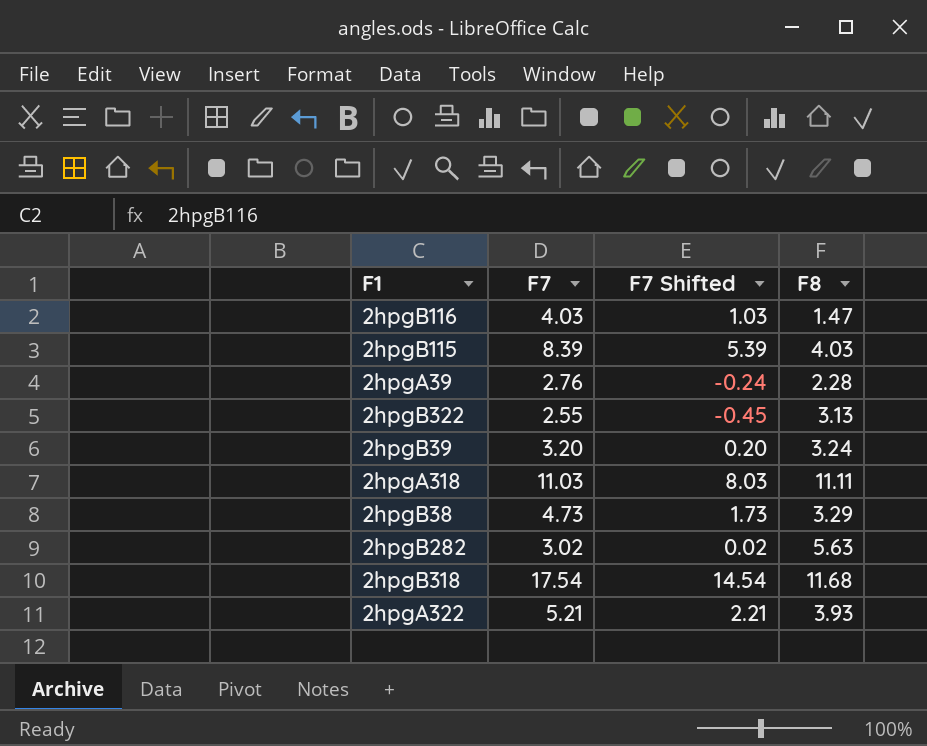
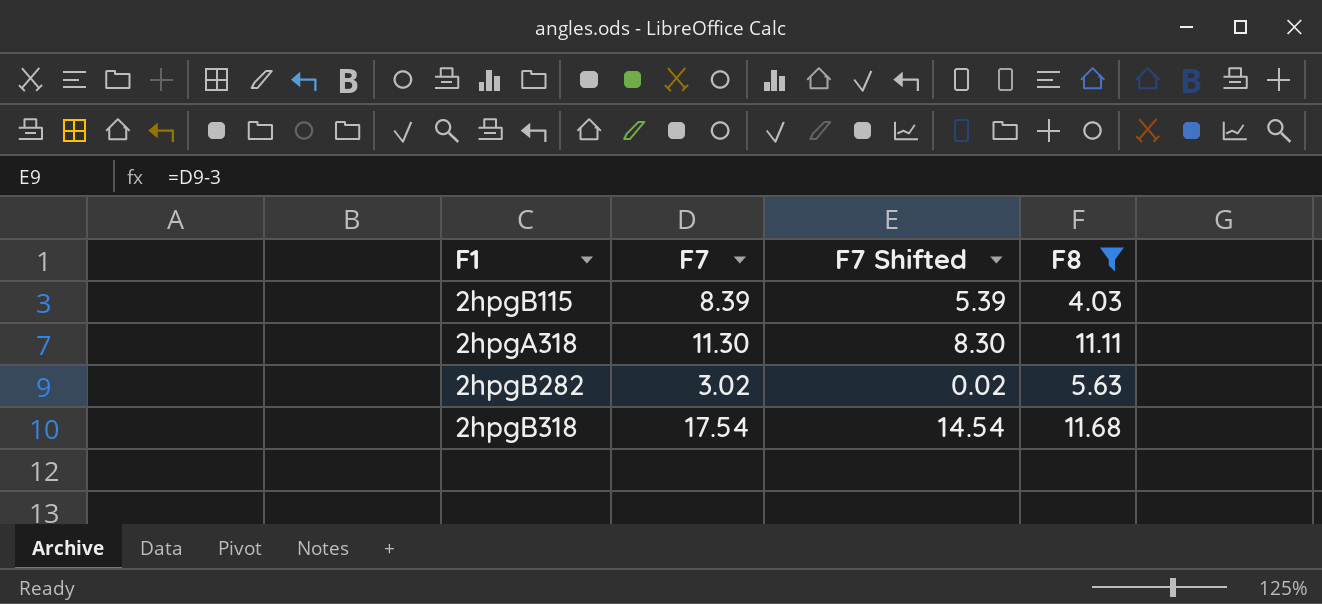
filter: none -> F8 >= 4.03
2hpgA318 | F7: 11.03 -> 11.30
2hpgA318 | F7 Shifted: 8.03 -> 8.30

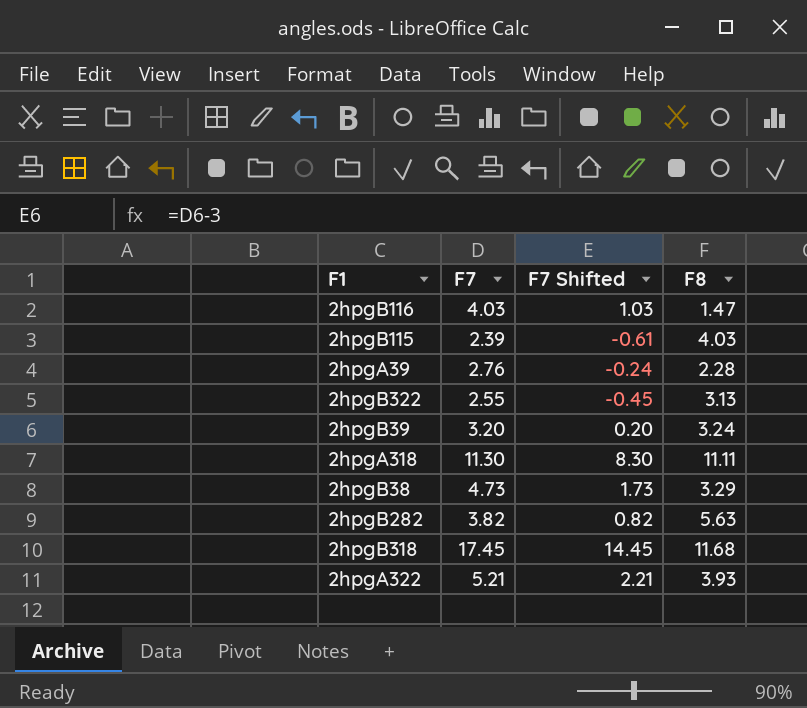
filter: F8 >= 4.03 -> none
2hpgB115 | F7: 8.39 -> 2.39
2hpgB115 | F7 Shifted: 5.39 -> -0.61
2hpgB282 | F7: 3.02 -> 3.82
2hpgB282 | F7 Shifted: 0.02 -> 0.82
2hpgB318 | F7: 17.54 -> 17.45
2hpgB318 | F7 Shifted: 14.54 -> 14.45

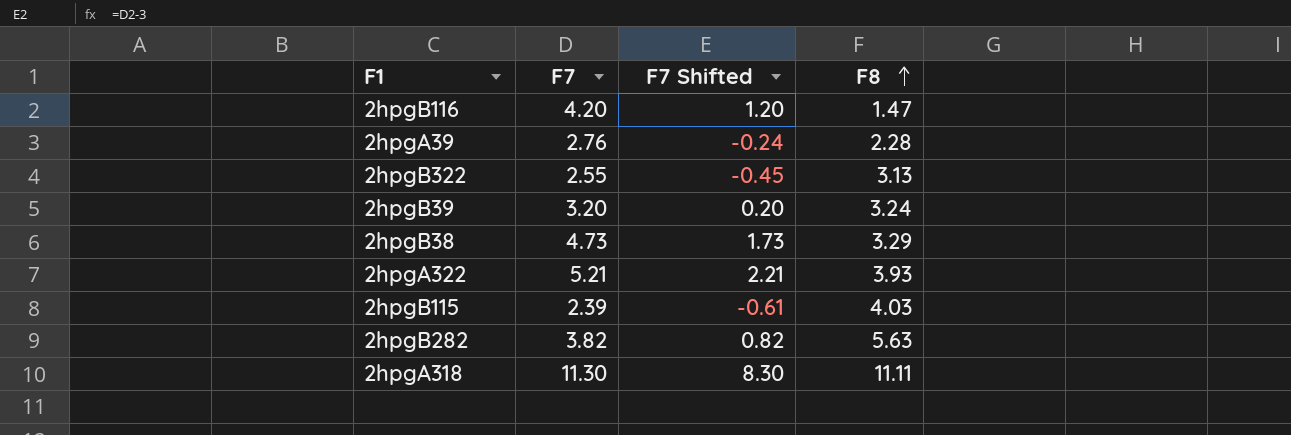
row order: none -> F8 ascending
row 2hpgB318: 17.45 | 14.45 | 11.68 -> none
2hpgB116 | F7: 4.03 -> 4.20
2hpgB116 | F7 Shifted: 1.03 -> 1.20

